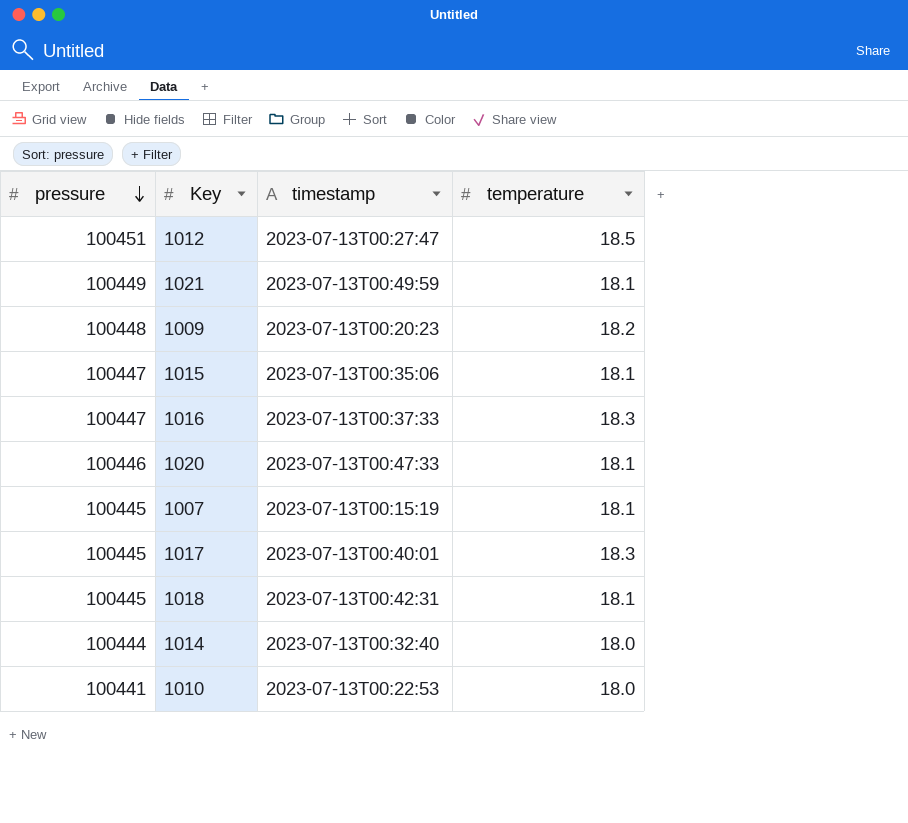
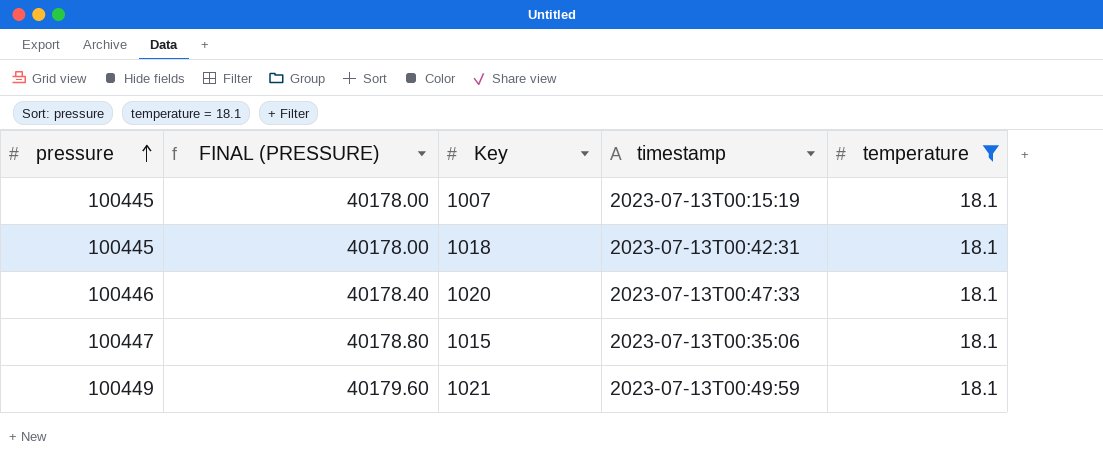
filter: none -> temperature = 18.1
row order: pressure descending -> pressure ascending
column FINAL (PRESSURE) | formula: none -> [pressure] * 0.4

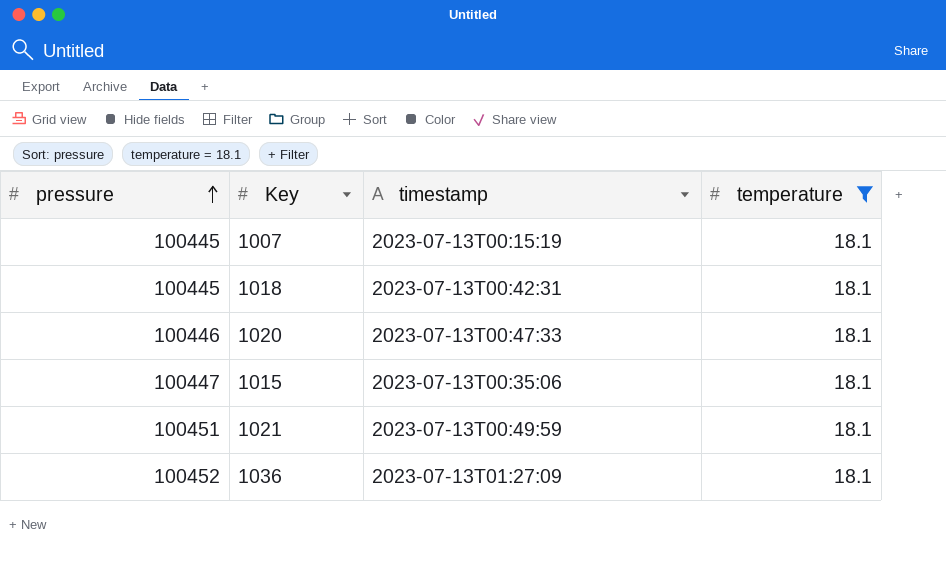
column FINAL (PRESSURE) | formula: [pressure] * 0.4 -> none
1021 | pressure: 100449 -> 100451
row 1036: none -> 100452 | 2023-07-13T01:27:09 | 18.1

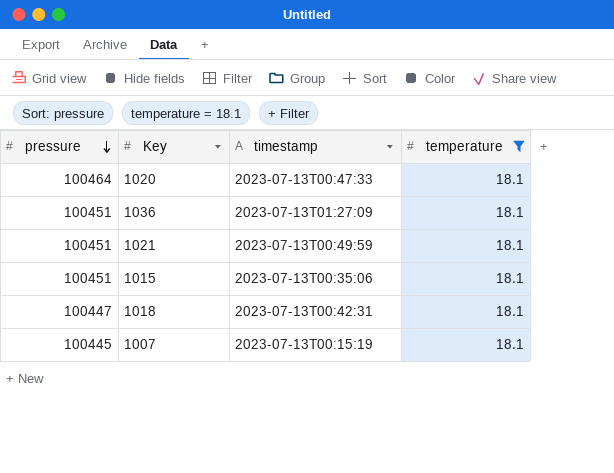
row order: pressure ascending -> pressure descending
1020 | pressure: 100446 -> 100464
1036 | pressure: 100452 -> 100451
1015 | pressure: 100447 -> 100451
1018 | pressure: 100445 -> 100447

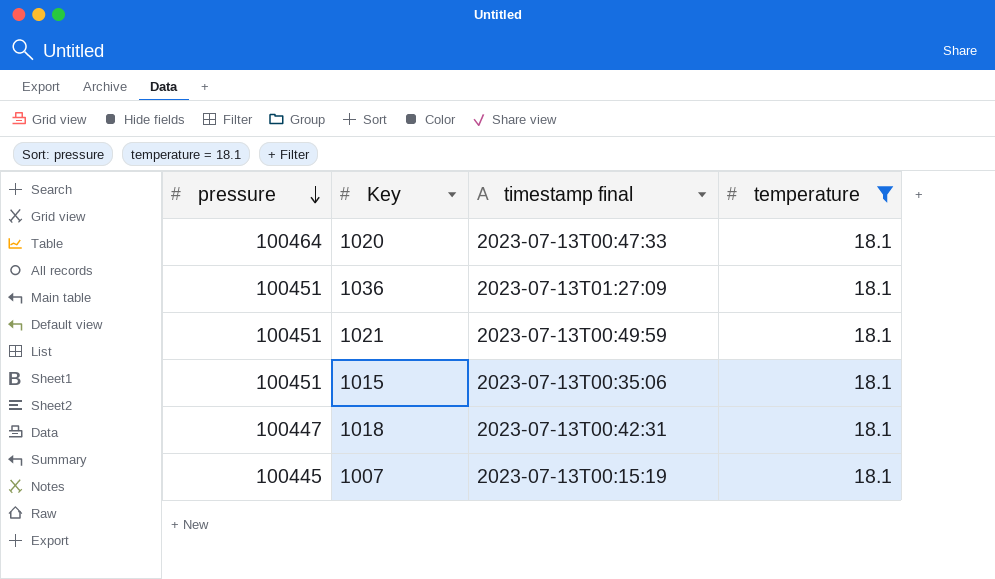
column name: timestamp -> timestamp final

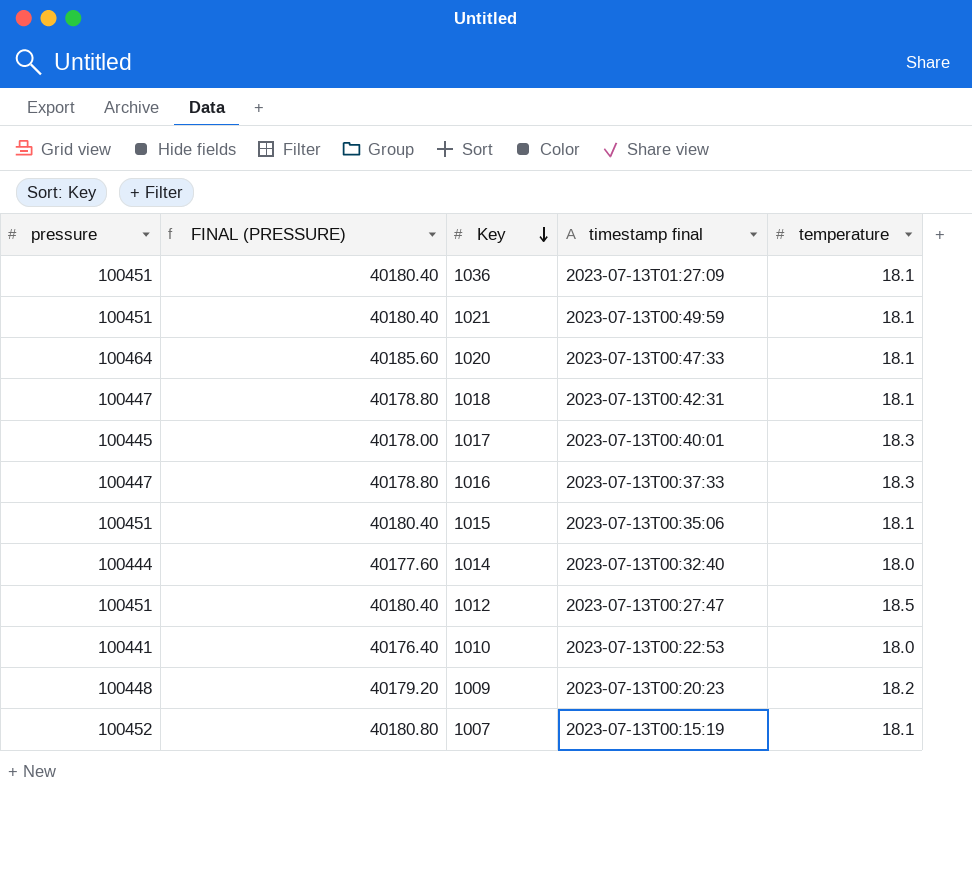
filter: temperature = 18.1 -> none
row order: pressure descending -> Key descending
column FINAL (PRESSURE) | formula: none -> [pressure] * 0.4
1007 | pressure: 100445 -> 100452

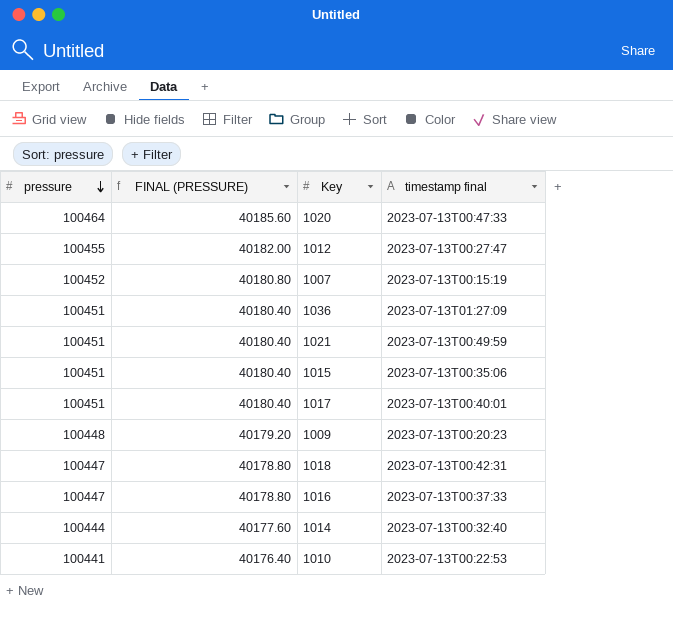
row order: Key descending -> pressure descending
column temperature | position: 5 -> none
1012 | pressure: 100451 -> 100455
1012 | FINAL (PRESSURE): 40180.40 -> 40182.00
1017 | pressure: 100445 -> 100451
1017 | FINAL (PRESSURE): 40178.00 -> 40180.40

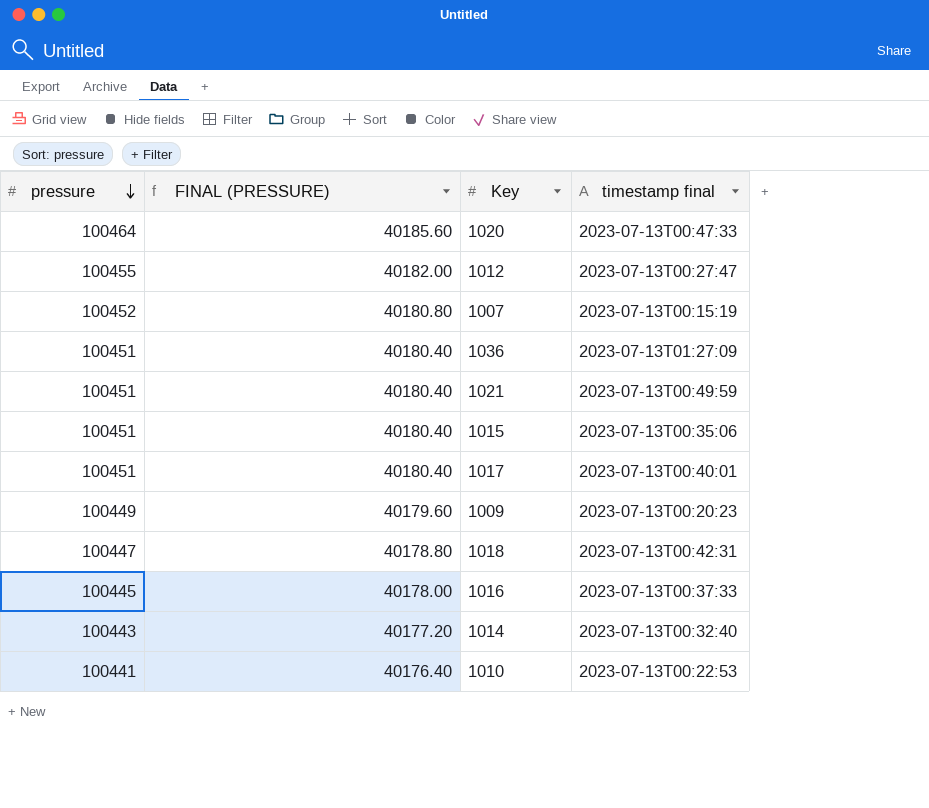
1009 | pressure: 100448 -> 100449
1009 | FINAL (PRESSURE): 40179.20 -> 40179.60
1016 | pressure: 100447 -> 100445
1016 | FINAL (PRESSURE): 40178.80 -> 40178.00
1014 | pressure: 100444 -> 100443
1014 | FINAL (PRESSURE): 40177.60 -> 40177.20

